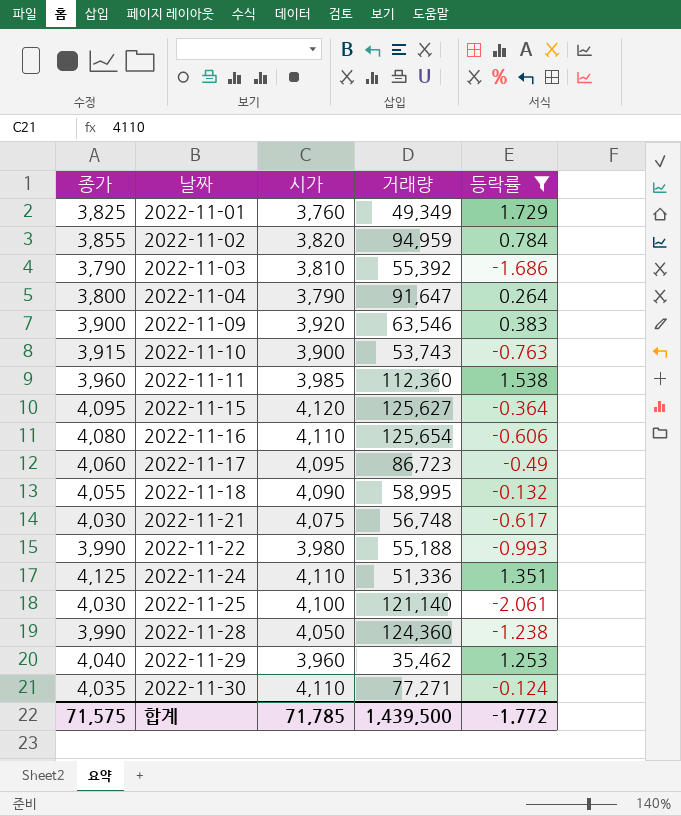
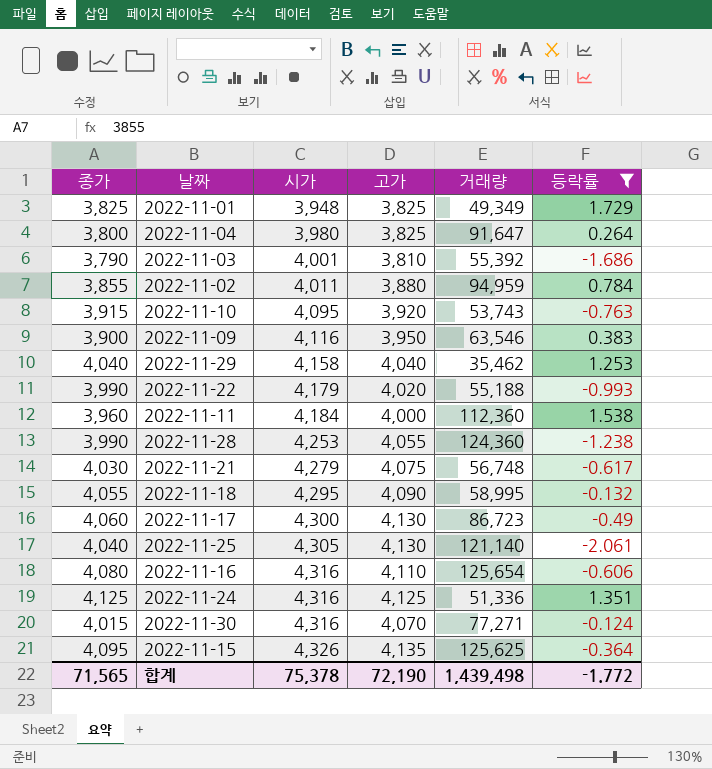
row order: 날짜 ascending -> 시가 ascending
column 고가 | position: none -> 4
2022-11-01 | 시가: 3,760 -> 3,948
2022-11-04 | 시가: 3,790 -> 3,980
2022-11-03 | 시가: 3,810 -> 4,001
2022-11-02 | 시가: 3,820 -> 4,011
2022-11-10 | 시가: 3,900 -> 4,095
2022-11-09 | 시가: 3,920 -> 4,116
2022-11-29 | 시가: 3,960 -> 4,158
2022-11-22 | 시가: 3,980 -> 4,179
2022-11-11 | 시가: 3,985 -> 4,184
2022-11-28 | 시가: 4,050 -> 4,253
2022-11-21 | 시가: 4,075 -> 4,279
2022-11-18 | 시가: 4,090 -> 4,295
2022-11-17 | 시가: 4,095 -> 4,300
2022-11-25 | 종가: 4,030 -> 4,040
2022-11-25 | 시가: 4,100 -> 4,305
2022-11-16 | 시가: 4,110 -> 4,316
2022-11-24 | 시가: 4,110 -> 4,316
2022-11-30 | 종가: 4,035 -> 4,015
2022-11-30 | 시가: 4,110 -> 4,316
2022-11-15 | 시가: 4,120 -> 4,326
2022-11-15 | 거래량: 125,627 -> 125,625
합계 | 종가: 71,575 -> 71,565
합계 | 시가: 71,785 -> 75,378
합계 | 거래량: 1,439,500 -> 1,439,498

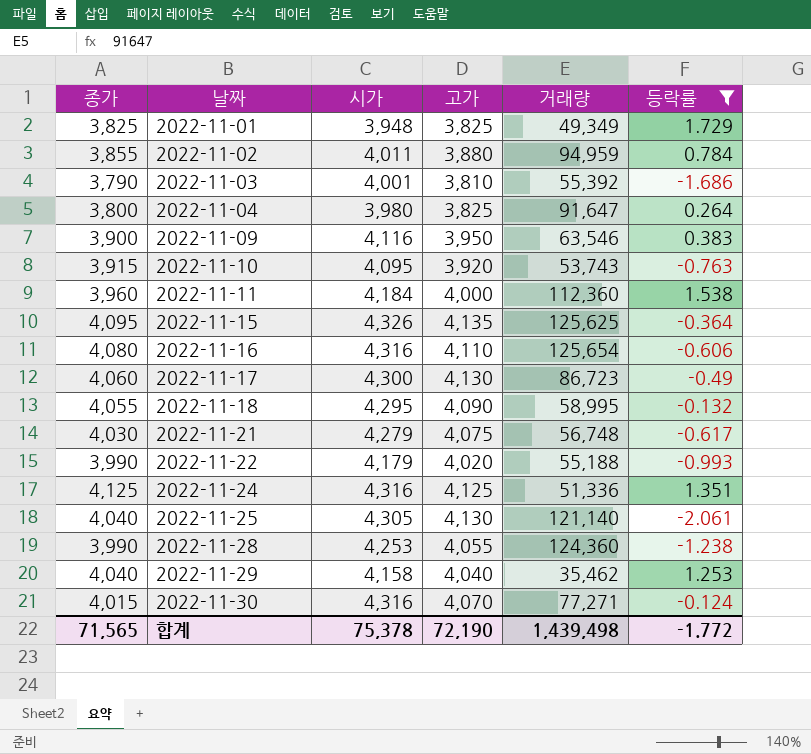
row order: 시가 ascending -> 날짜 ascending

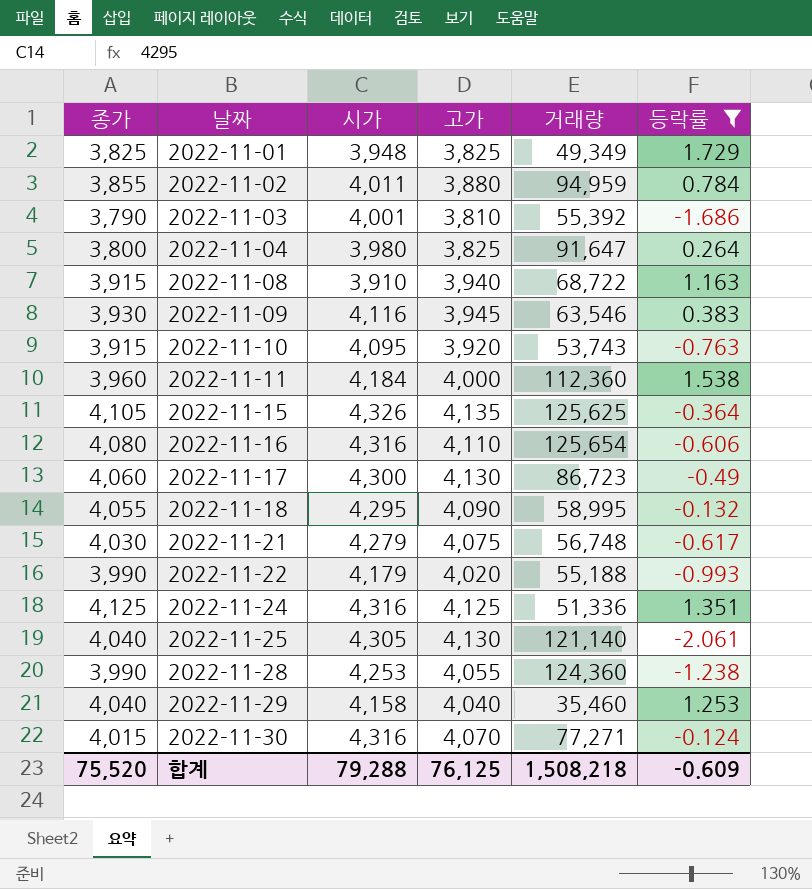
row 2022-11-08: none -> 3,915 | 3,910 | 3,940 | 68,722 | 1.163
2022-11-09 | 종가: 3,900 -> 3,930
2022-11-09 | 고가: 3,950 -> 3,945
2022-11-15 | 종가: 4,095 -> 4,105
2022-11-29 | 거래량: 35,462 -> 35,460
합계 | 종가: 71,565 -> 75,520
합계 | 시가: 75,378 -> 79,288
합계 | 고가: 72,190 -> 76,125
합계 | 거래량: 1,439,498 -> 1,508,218
합계 | 등락률: -1.772 -> -0.609

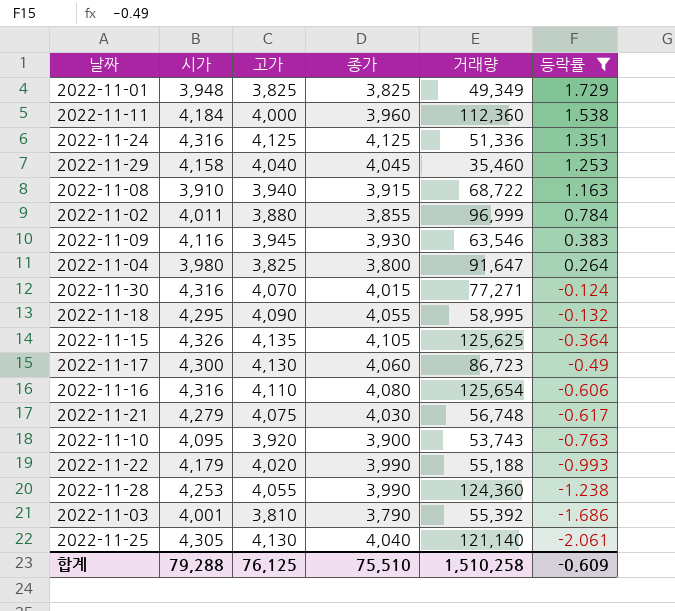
row order: 날짜 ascending -> 등락률 descending
column 종가 | position: 1 -> 4
2022-11-29 | 종가: 4,040 -> 4,045
2022-11-02 | 거래량: 94,959 -> 96,999
2022-11-10 | 종가: 3,915 -> 3,900
합계 | 종가: 75,520 -> 75,510
합계 | 거래량: 1,508,218 -> 1,510,258

